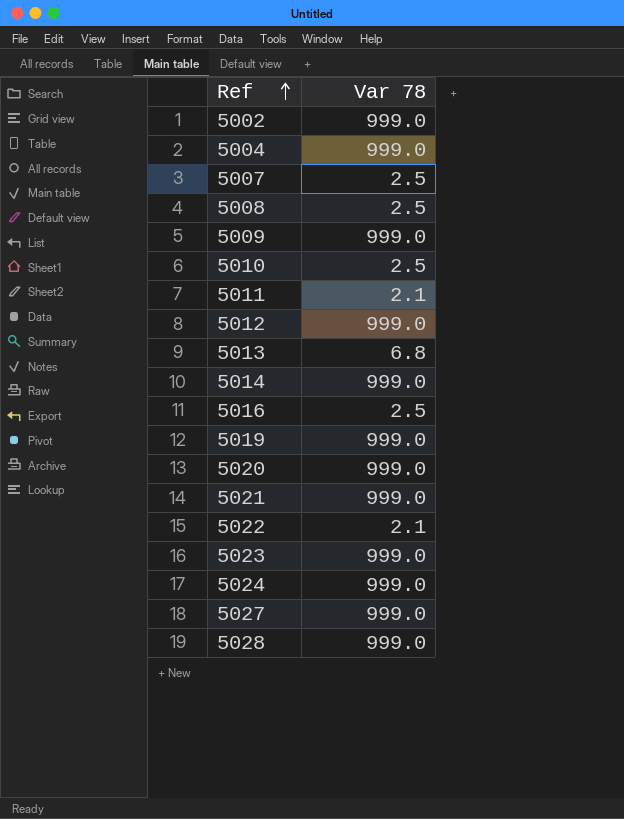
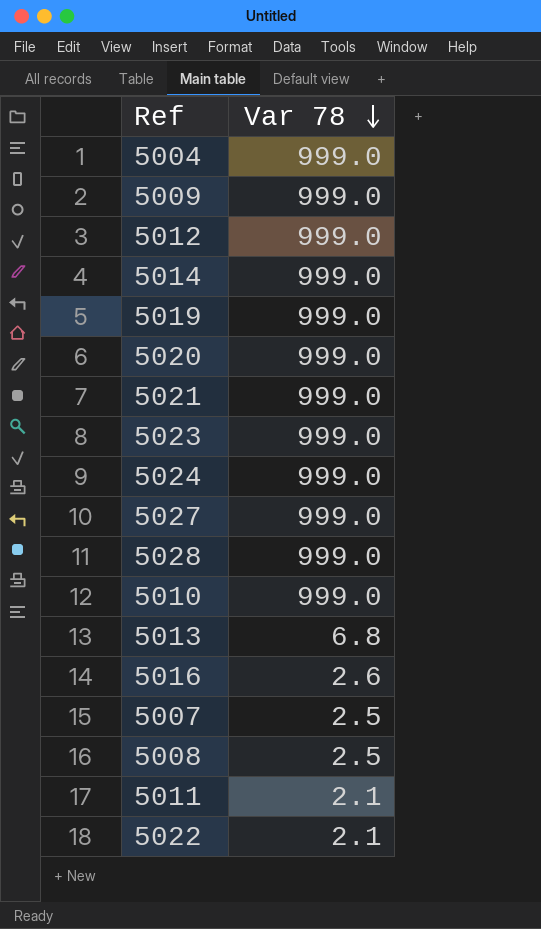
row order: Ref ascending -> Var 78 descending
row 5002: 999.0 -> none
5010 | Var 78: 2.5 -> 999.0
5016 | Var 78: 2.5 -> 2.6

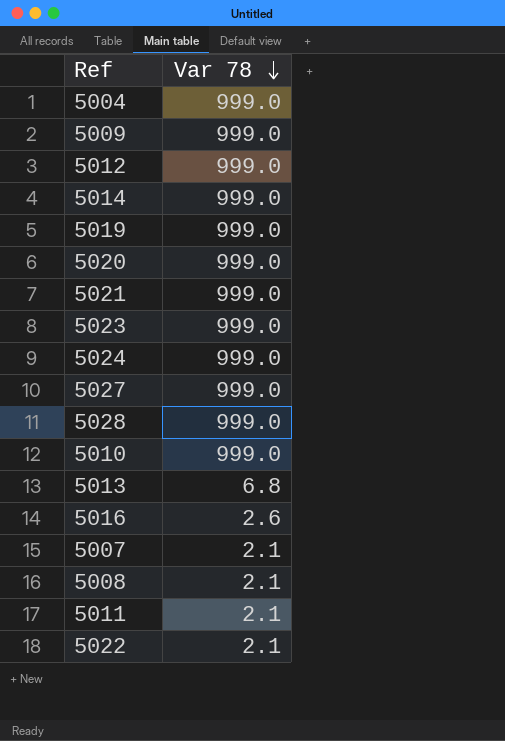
5007 | Var 78: 2.5 -> 2.1
5008 | Var 78: 2.5 -> 2.1

